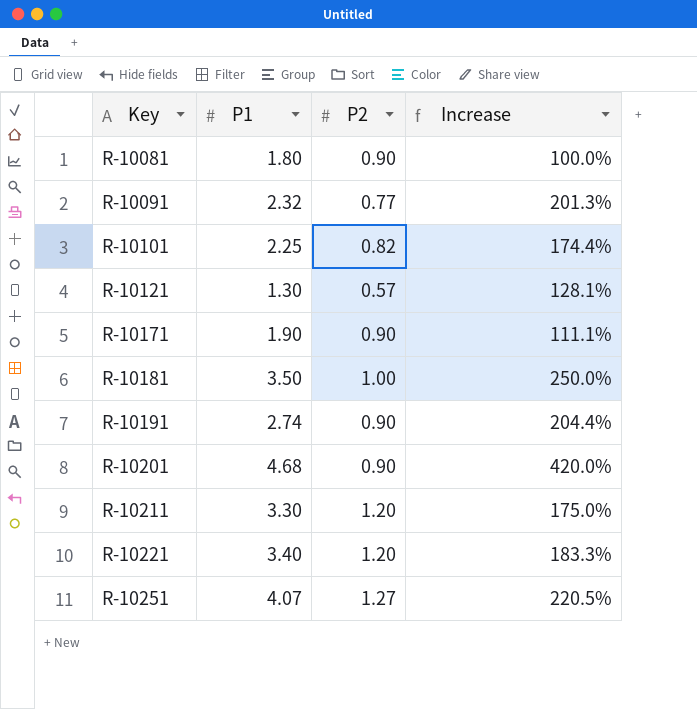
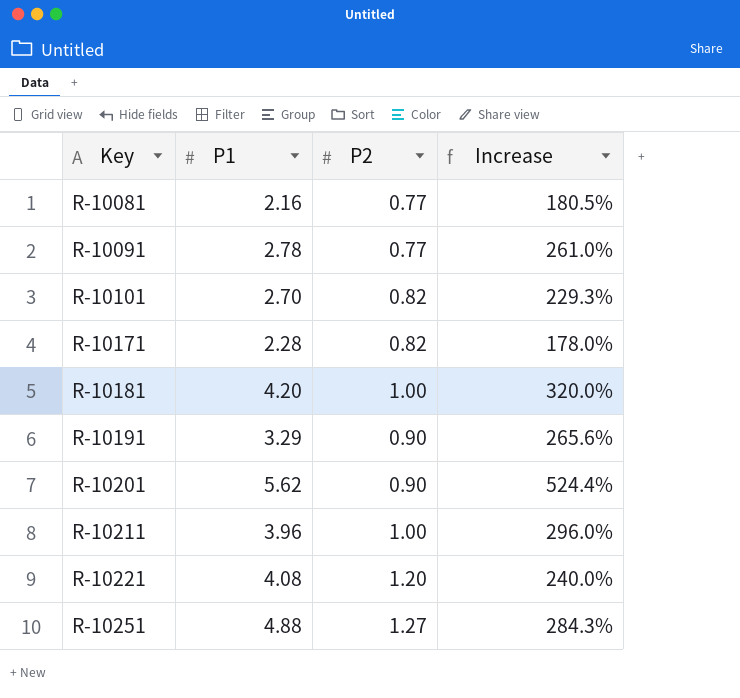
row R-10121: 1.30 | 0.57 | 128.1% -> none
R-10081 | P1: 1.80 -> 2.16
R-10081 | P2: 0.90 -> 0.77
R-10081 | Increase: 100.0% -> 180.5%
R-10091 | P1: 2.32 -> 2.78
R-10091 | Increase: 201.3% -> 261.0%
R-10101 | P1: 2.25 -> 2.70
R-10101 | Increase: 174.4% -> 229.3%
R-10171 | P1: 1.90 -> 2.28
R-10171 | P2: 0.90 -> 0.82
R-10171 | Increase: 111.1% -> 178.0%
R-10181 | P1: 3.50 -> 4.20
R-10181 | Increase: 250.0% -> 320.0%
R-10191 | P1: 2.74 -> 3.29
R-10191 | Increase: 204.4% -> 265.6%
R-10201 | P1: 4.68 -> 5.62
R-10201 | Increase: 420.0% -> 524.4%
R-10211 | P1: 3.30 -> 3.96
R-10211 | P2: 1.20 -> 1.00
R-10211 | Increase: 175.0% -> 296.0%
R-10221 | P1: 3.40 -> 4.08
R-10221 | Increase: 183.3% -> 240.0%
R-10251 | P1: 4.07 -> 4.88
R-10251 | Increase: 220.5% -> 284.3%

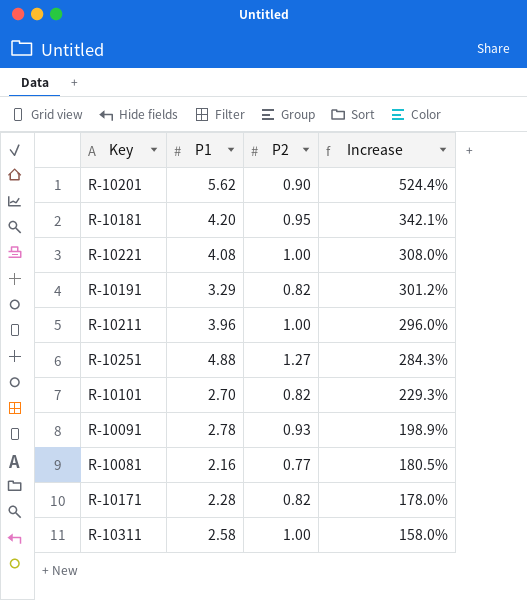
row order: Key ascending -> Increase descending
R-10181 | P2: 1.00 -> 0.95
R-10181 | Increase: 320.0% -> 342.1%
R-10221 | P2: 1.20 -> 1.00
R-10221 | Increase: 240.0% -> 308.0%
R-10191 | P2: 0.90 -> 0.82
R-10191 | Increase: 265.6% -> 301.2%
R-10091 | P2: 0.77 -> 0.93
R-10091 | Increase: 261.0% -> 198.9%
row R-10311: none -> 2.58 | 1.00 | 158.0%

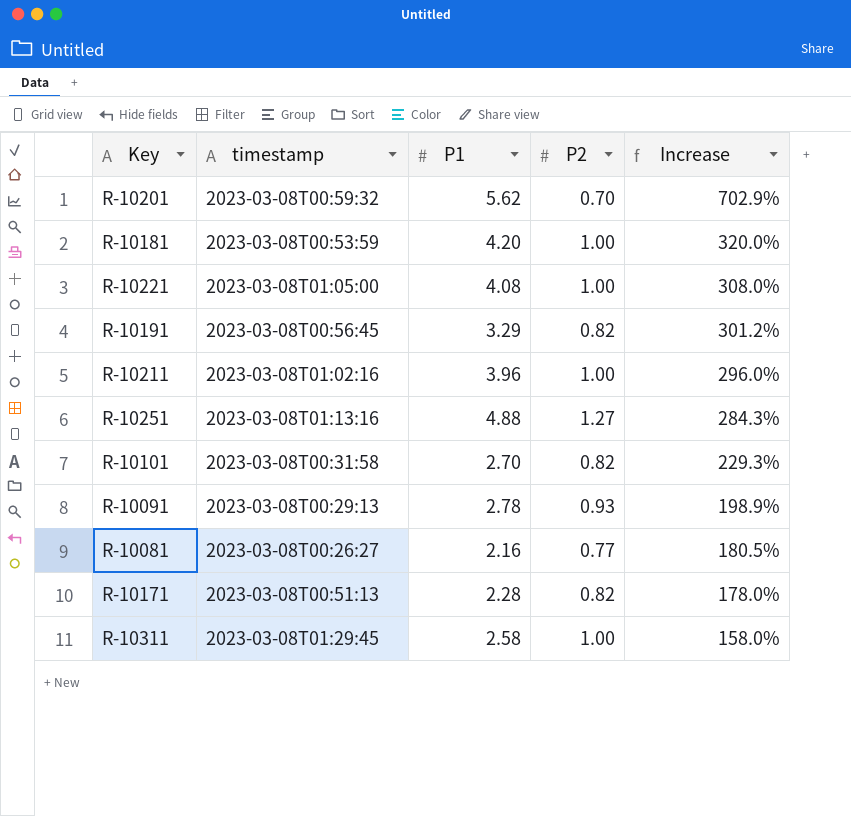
column timestamp | position: none -> 2
R-10201 | P2: 0.90 -> 0.70
R-10201 | Increase: 524.4% -> 702.9%
R-10181 | P2: 0.95 -> 1.00
R-10181 | Increase: 342.1% -> 320.0%

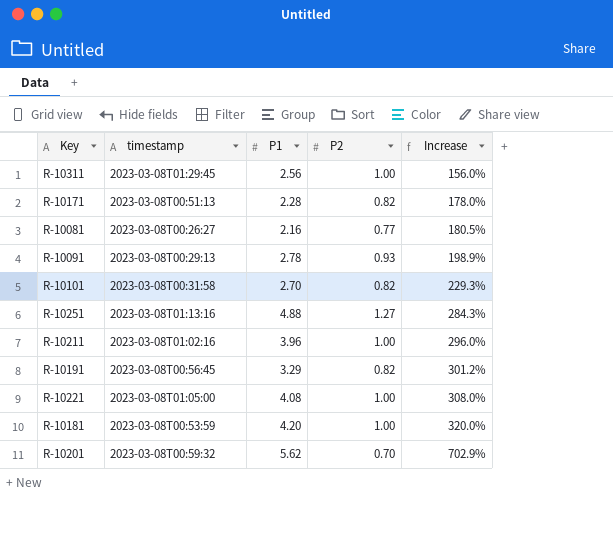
row order: Increase descending -> Increase ascending
R-10311 | P1: 2.58 -> 2.56
R-10311 | Increase: 158.0% -> 156.0%

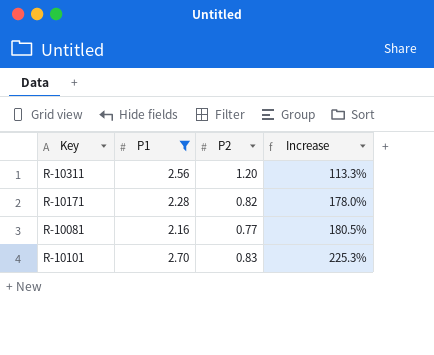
filter: none -> P1 <= 2.70
column timestamp | position: 2 -> none
R-10311 | P2: 1.00 -> 1.20
R-10311 | Increase: 156.0% -> 113.3%
R-10101 | P2: 0.82 -> 0.83
R-10101 | Increase: 229.3% -> 225.3%

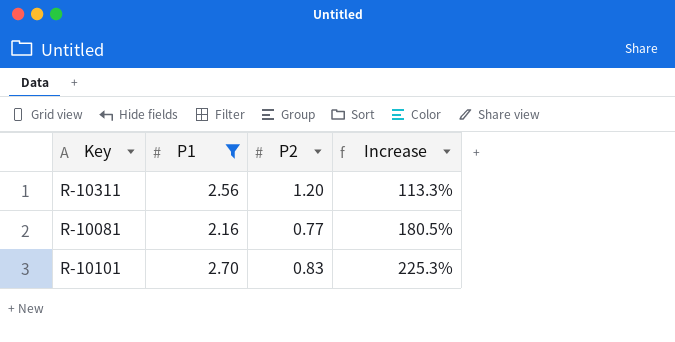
row R-10171: 2.28 | 0.82 | 178.0% -> none

